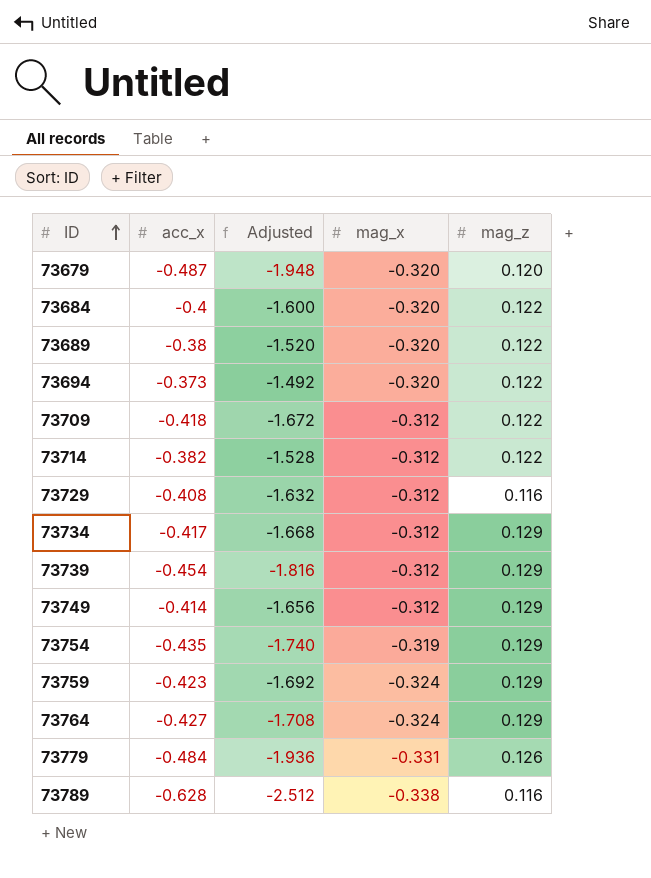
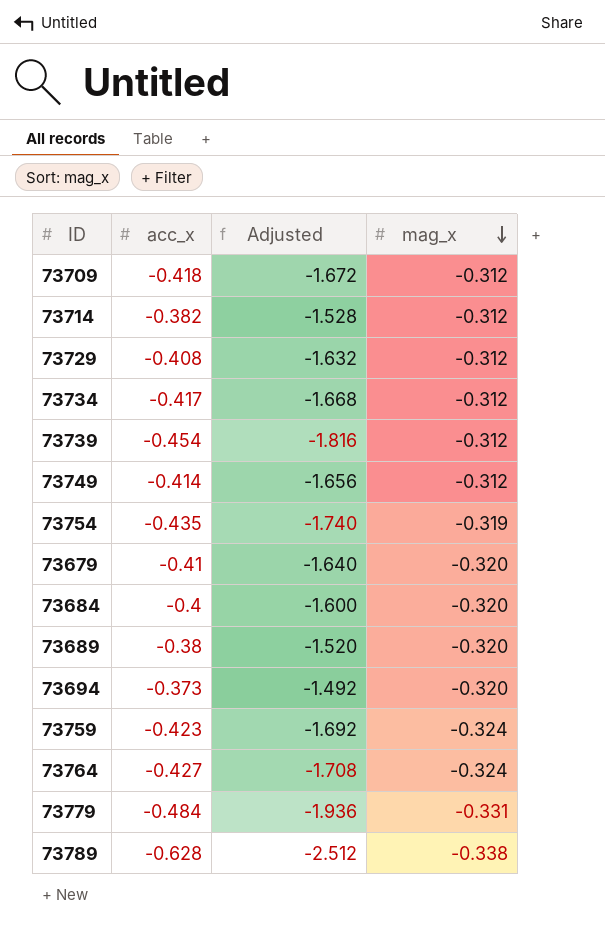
row order: ID ascending -> mag_x descending
column mag_z | position: 5 -> none
73679 | acc_x: -0.487 -> -0.41
73679 | Adjusted: -1.948 -> -1.640

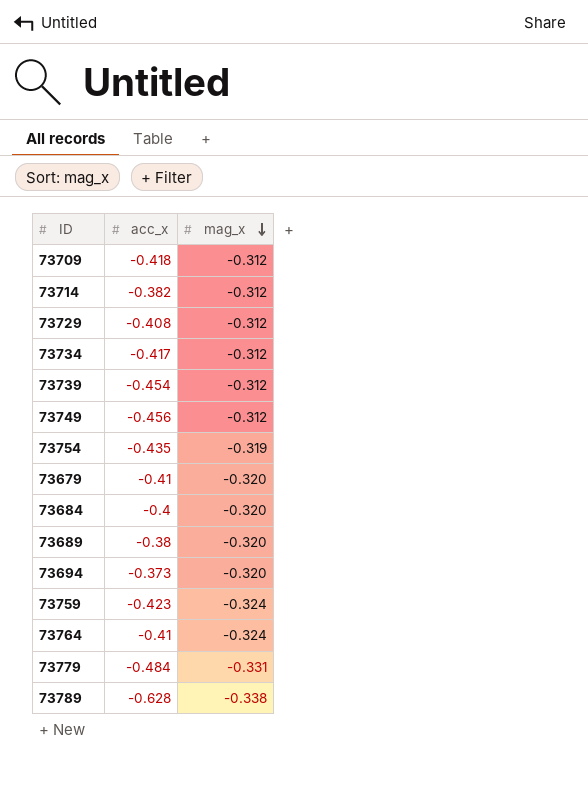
column Adjusted | formula: [acc_x] * 4 -> none
73749 | acc_x: -0.414 -> -0.456
73764 | acc_x: -0.427 -> -0.41

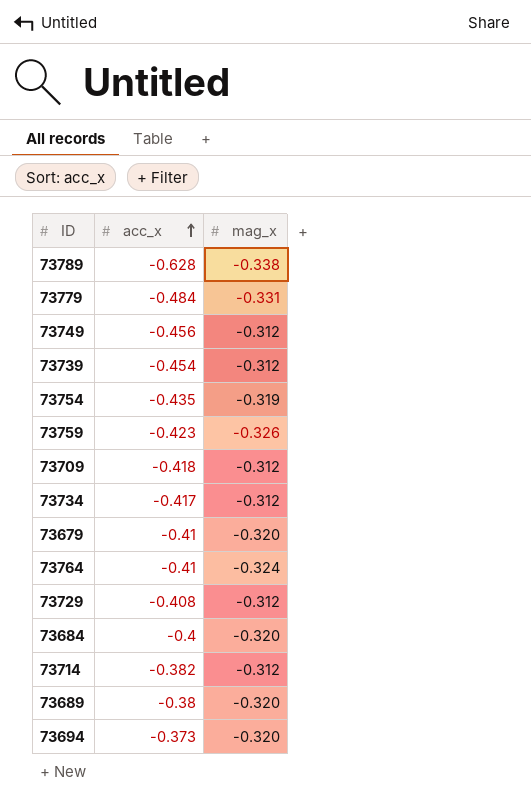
row order: mag_x descending -> acc_x ascending
73759 | mag_x: -0.324 -> -0.326

